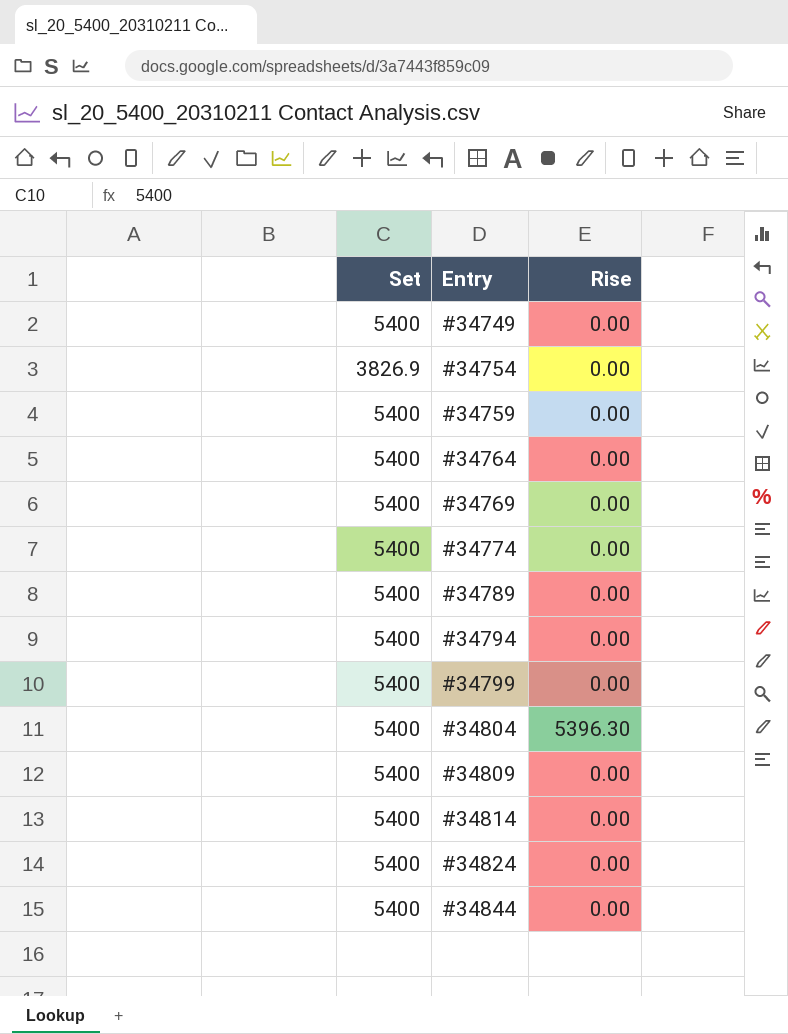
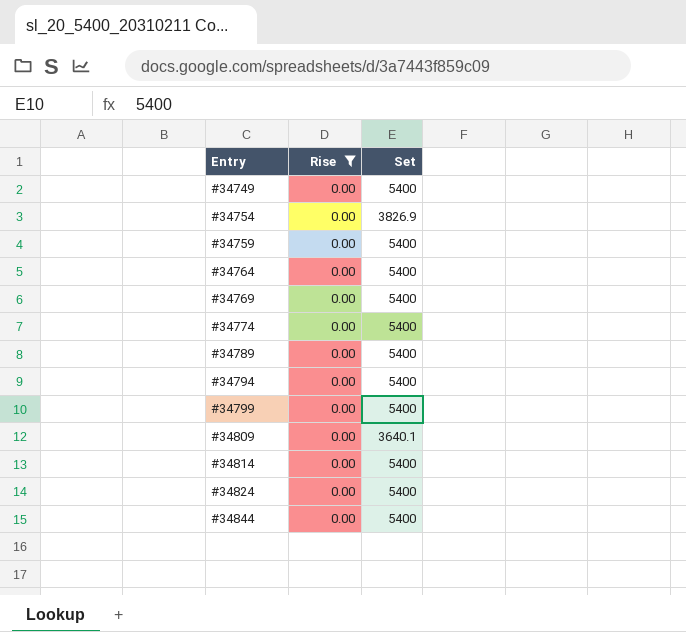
filter: none -> Rise = 0.00
column Set | position: 1 -> 3
#34809 | Set: 5400 -> 3640.1

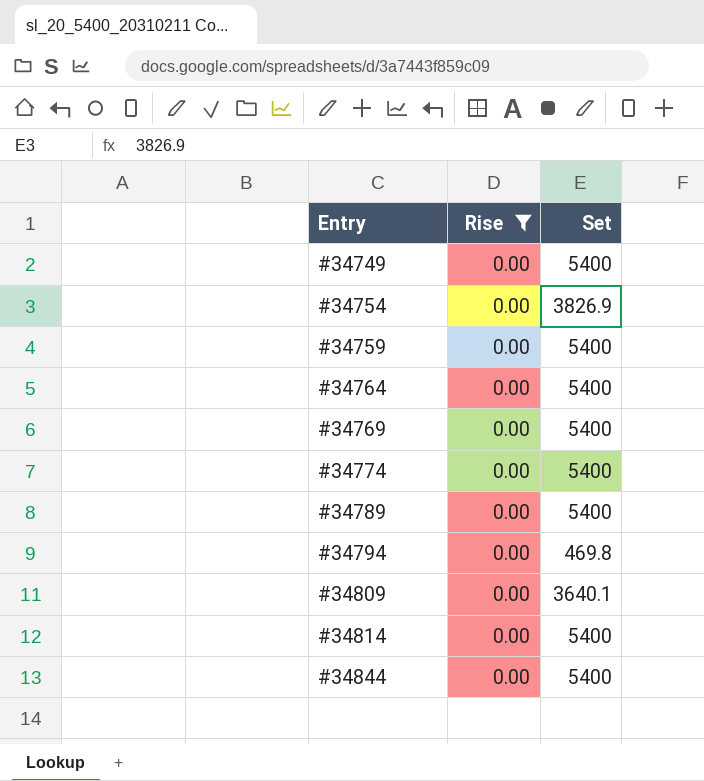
row #34799: 0.00 | 5400 -> none
row #34824: 0.00 | 5400 -> none
#34794 | Set: 5400 -> 469.8

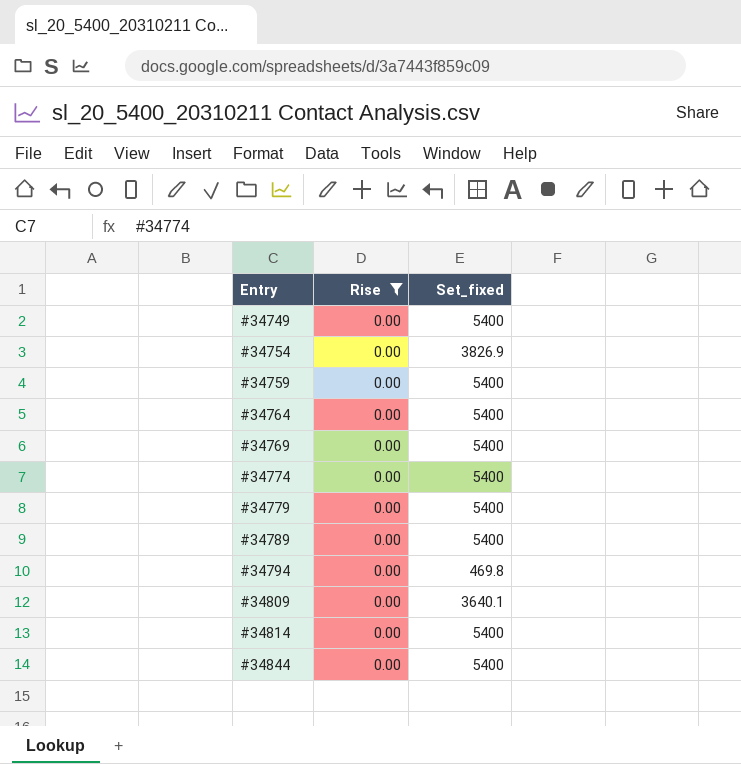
column name: Set -> Set_fixed
row #34779: none -> 0.00 | 5400

